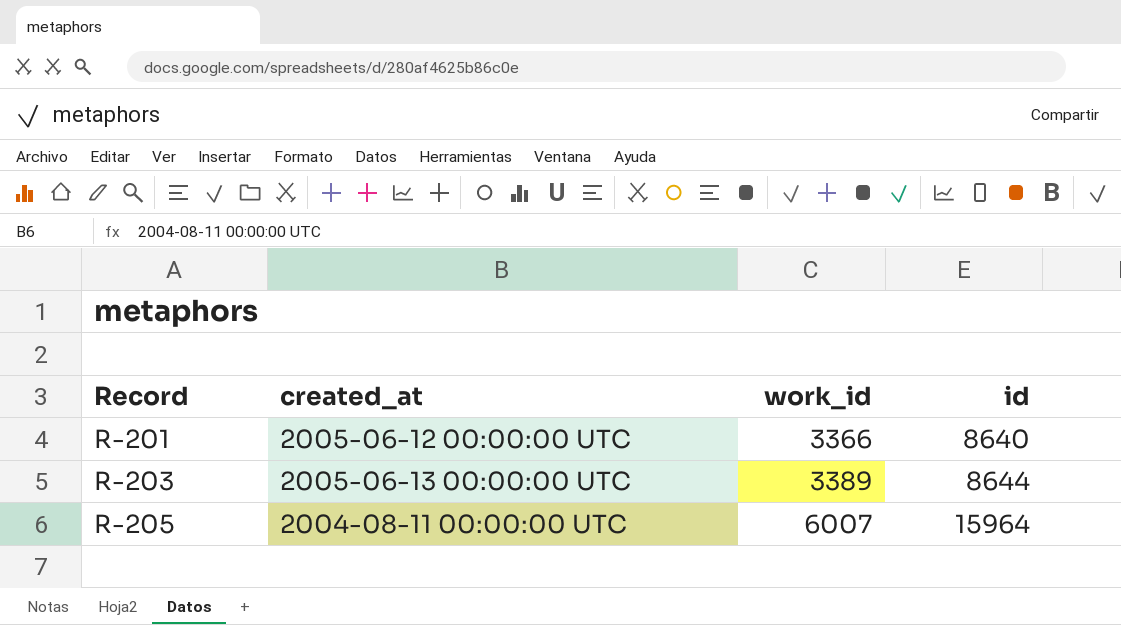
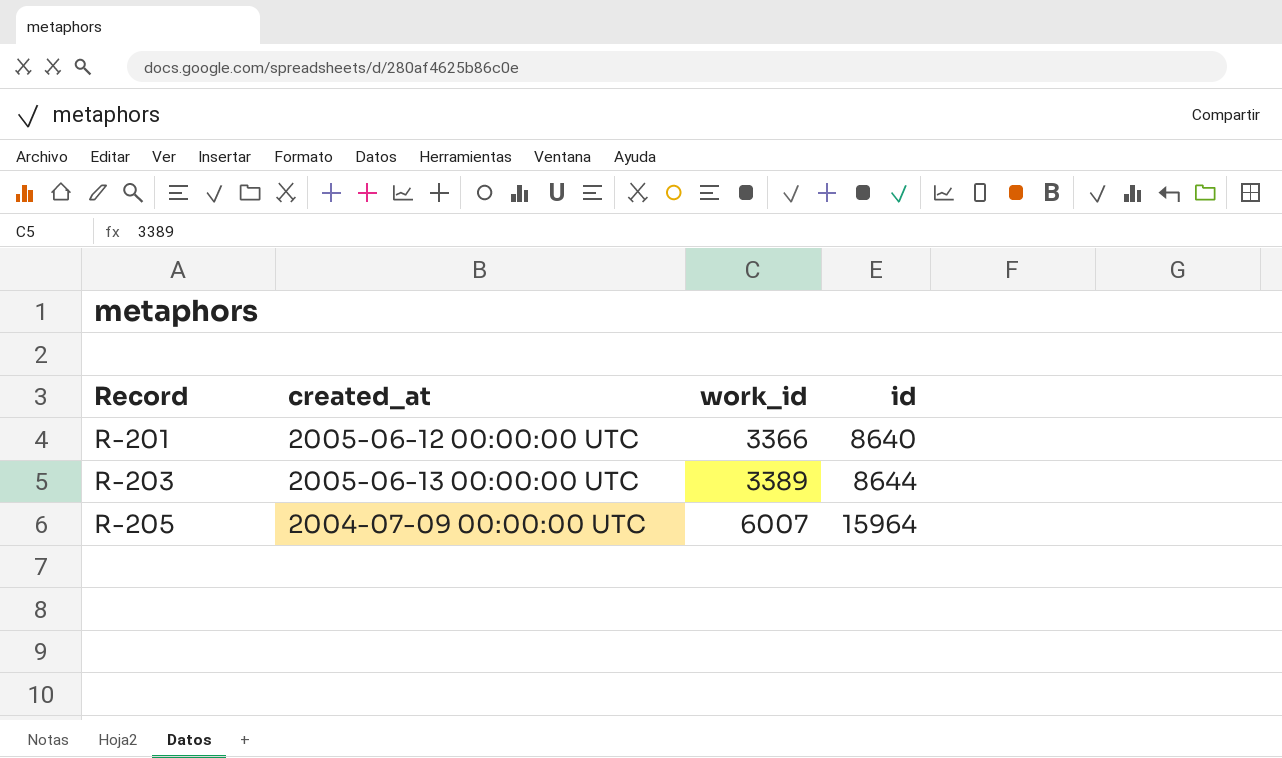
R-205 | created_at: 2004-08-11 00:00:00 UTC -> 2004-07-09 00:00:00 UTC

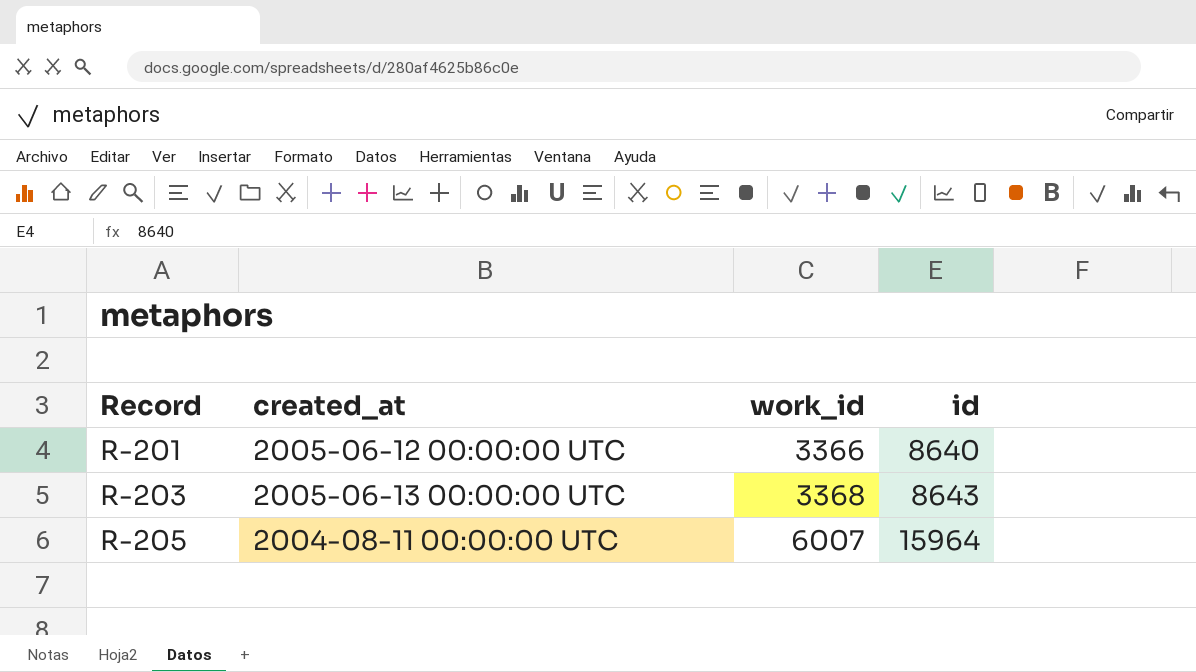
R-203 | work_id: 3389 -> 3368
R-203 | id: 8644 -> 8643
R-205 | created_at: 2004-07-09 00:00:00 UTC -> 2004-08-11 00:00:00 UTC

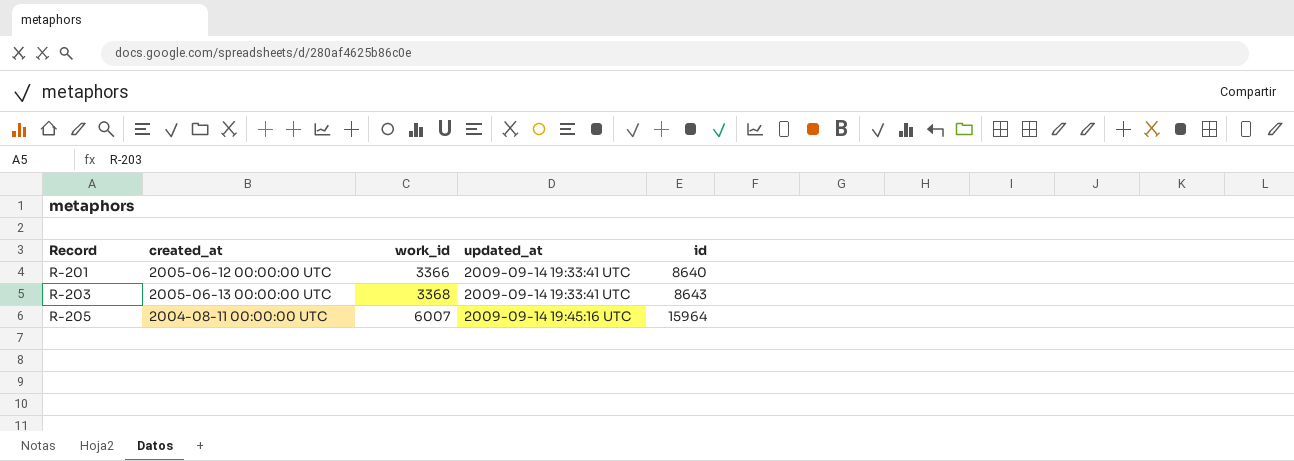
column updated_at | position: none -> 4

